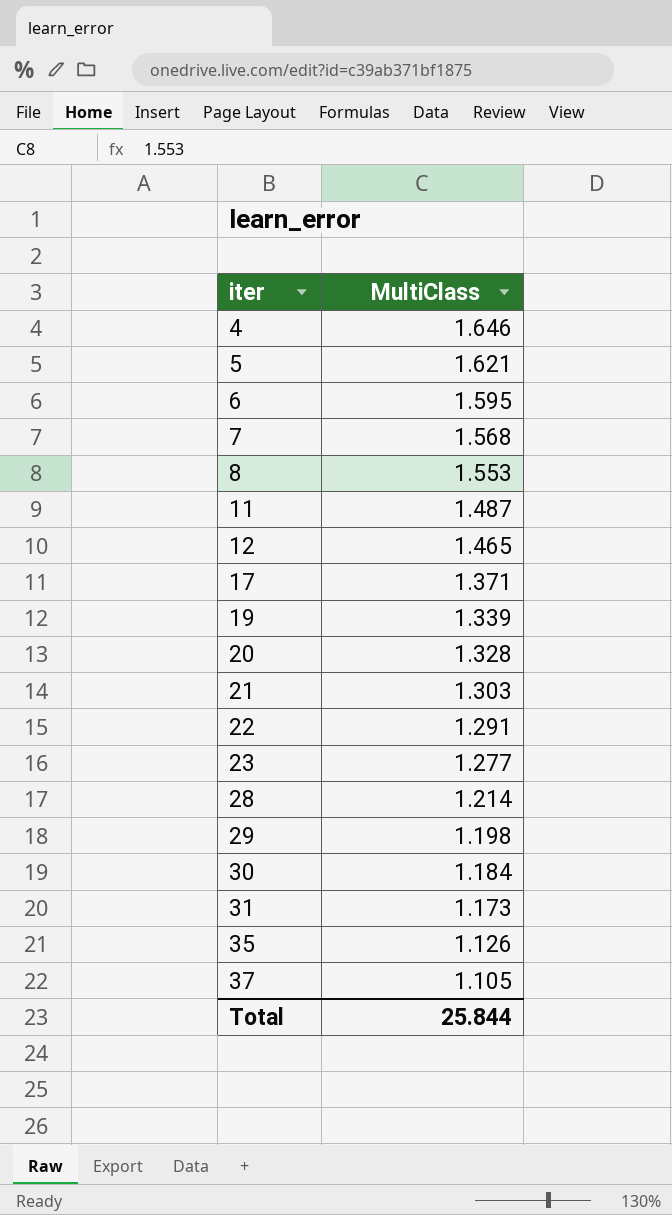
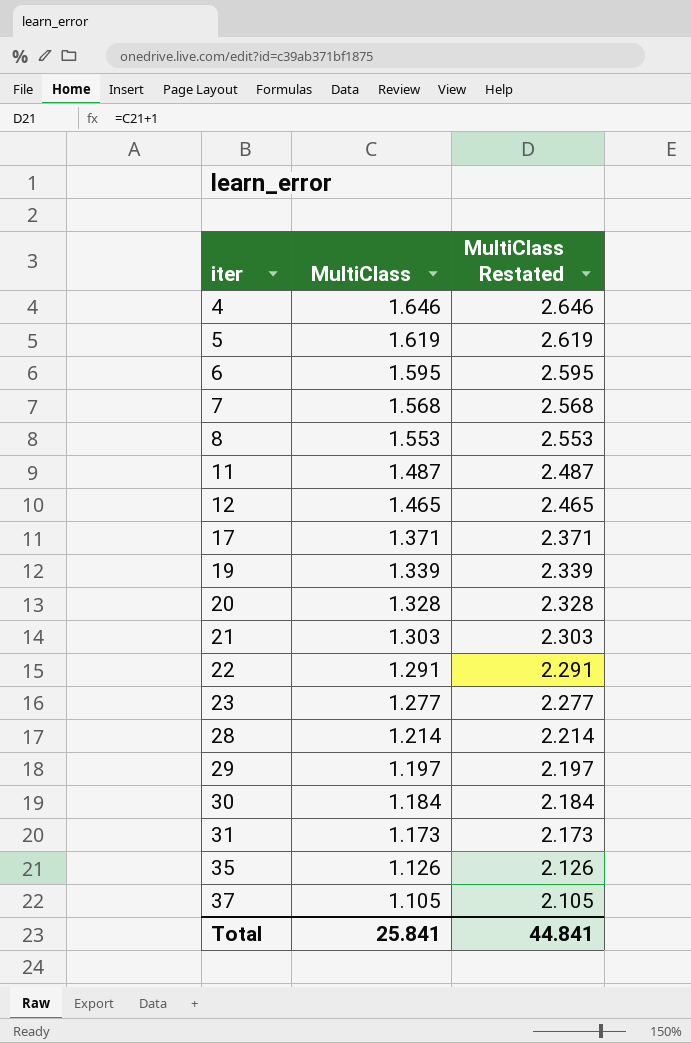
column MultiClass Restated | formula: none -> [MultiClass] + 1
5 | MultiClass: 1.621 -> 1.619
29 | MultiClass: 1.198 -> 1.197
Total | MultiClass: 25.844 -> 25.841

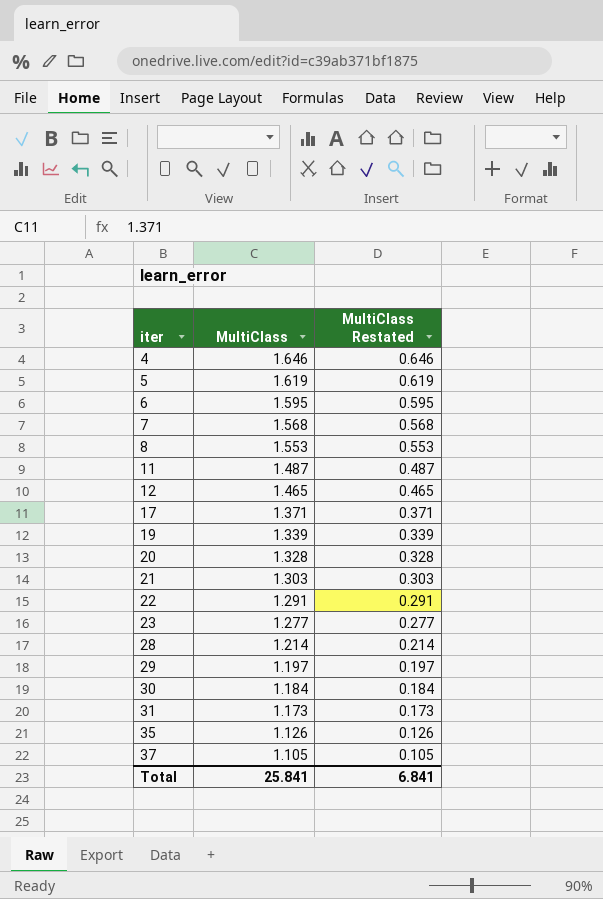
column MultiClass Restated | formula: [MultiClass] + 1 -> [MultiClass] - 1
Total | MultiClass Restated: 44.841 -> 6.841

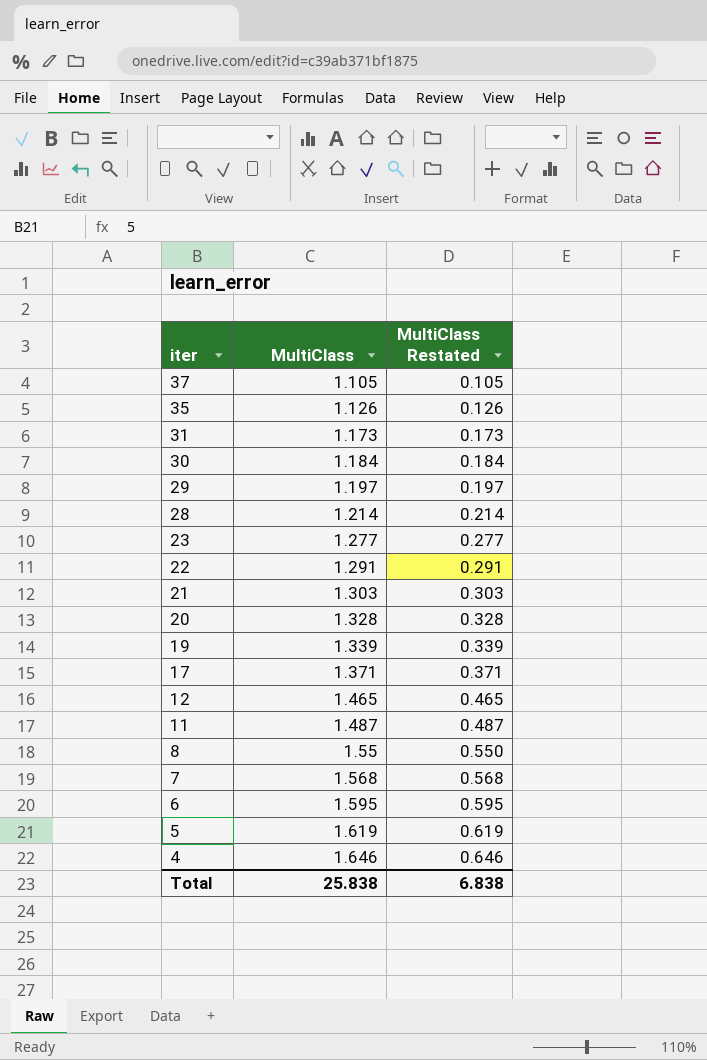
row order: iter ascending -> iter descending
8 | MultiClass: 1.553 -> 1.55
8 | MultiClass Restated: 0.553 -> 0.550
Total | MultiClass: 25.841 -> 25.838
Total | MultiClass Restated: 6.841 -> 6.838

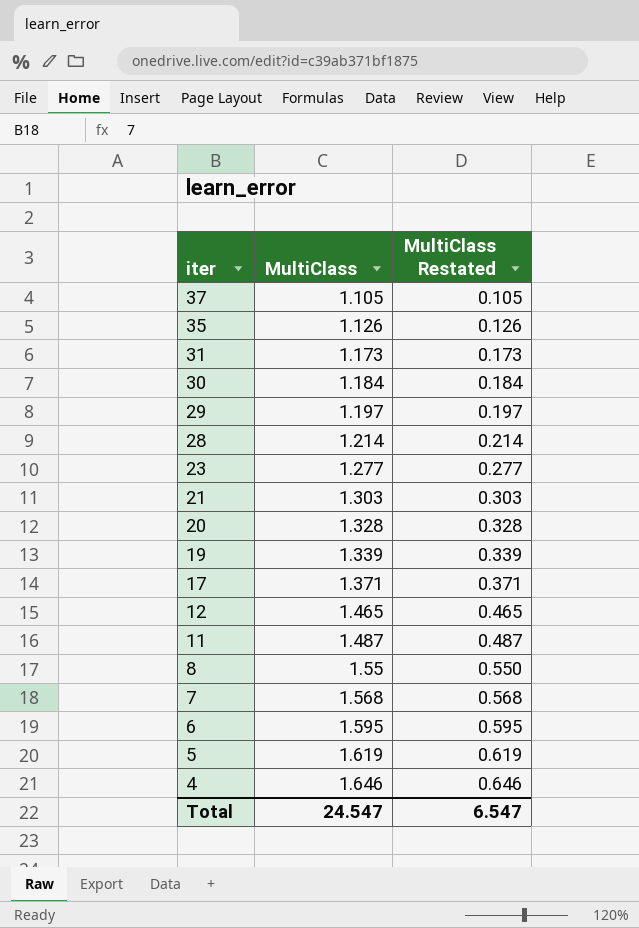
row 22: 1.291 | 0.291 -> none
Total | MultiClass: 25.838 -> 24.547
Total | MultiClass Restated: 6.838 -> 6.547

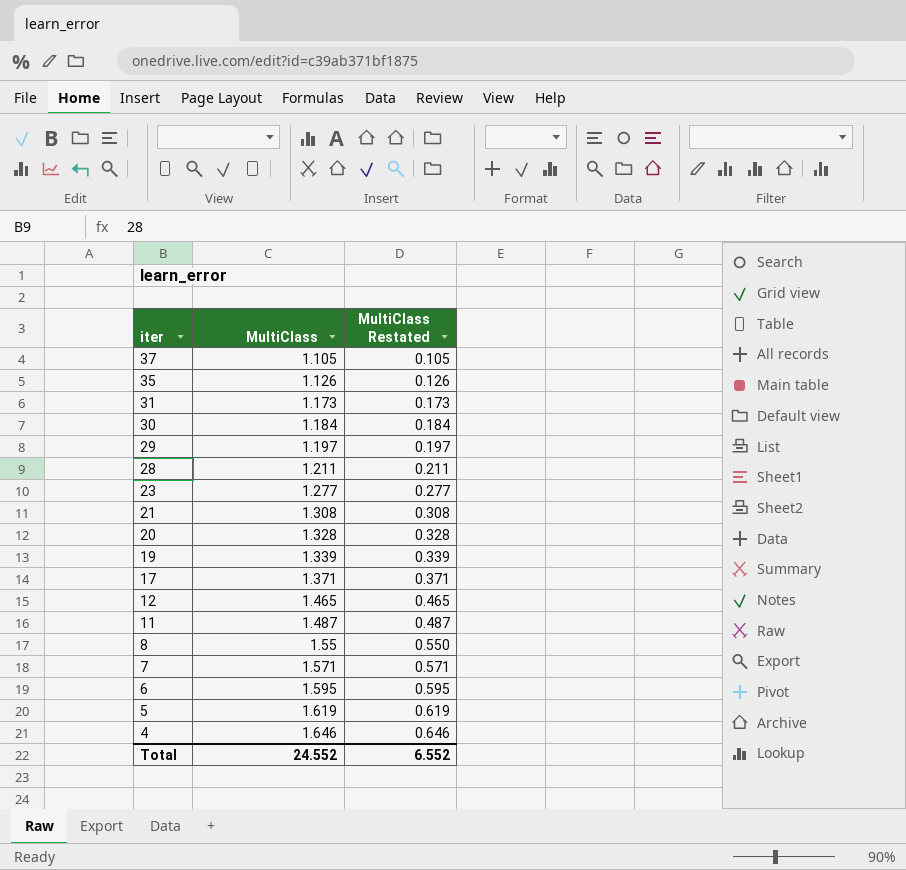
28 | MultiClass: 1.214 -> 1.211
28 | MultiClass Restated: 0.214 -> 0.211
21 | MultiClass: 1.303 -> 1.308
21 | MultiClass Restated: 0.303 -> 0.308
7 | MultiClass: 1.568 -> 1.571
7 | MultiClass Restated: 0.568 -> 0.571
Total | MultiClass: 24.547 -> 24.552
Total | MultiClass Restated: 6.547 -> 6.552

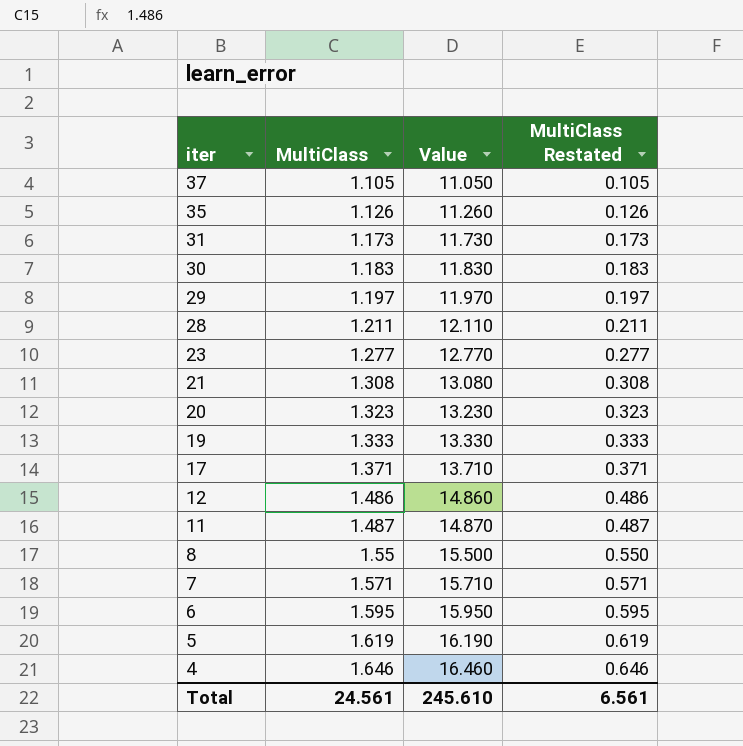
column Value | formula: none -> [MultiClass] * 10
30 | MultiClass: 1.184 -> 1.183
30 | MultiClass Restated: 0.184 -> 0.183
20 | MultiClass: 1.328 -> 1.323
20 | MultiClass Restated: 0.328 -> 0.323
19 | MultiClass: 1.339 -> 1.333
19 | MultiClass Restated: 0.339 -> 0.333
12 | MultiClass: 1.465 -> 1.486
12 | MultiClass Restated: 0.465 -> 0.486
Total | MultiClass: 24.552 -> 24.561
Total | MultiClass Restated: 6.552 -> 6.561

